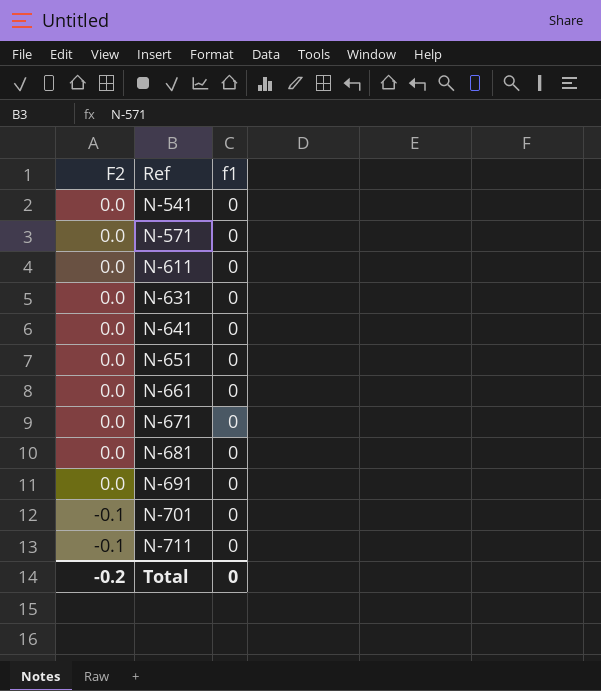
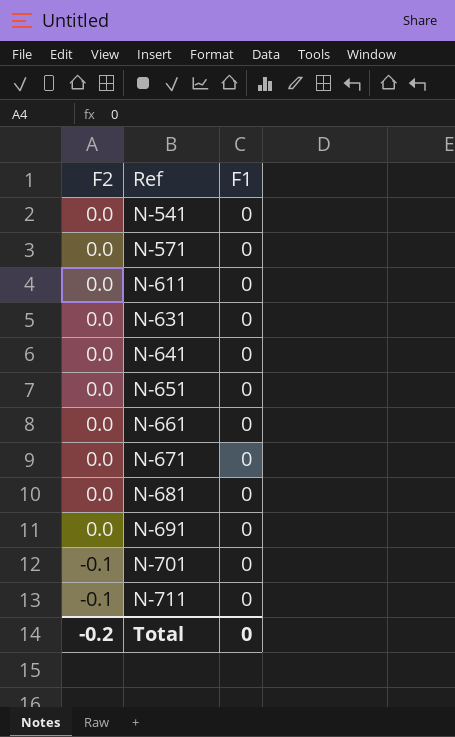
column name: f1 -> F1

